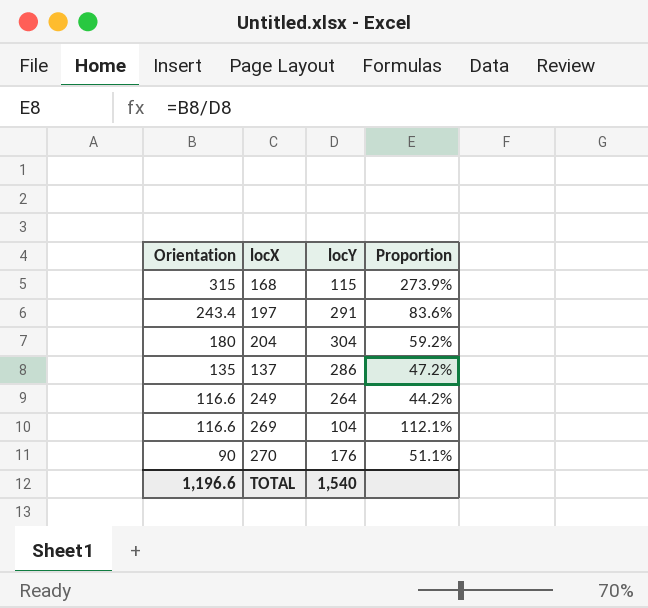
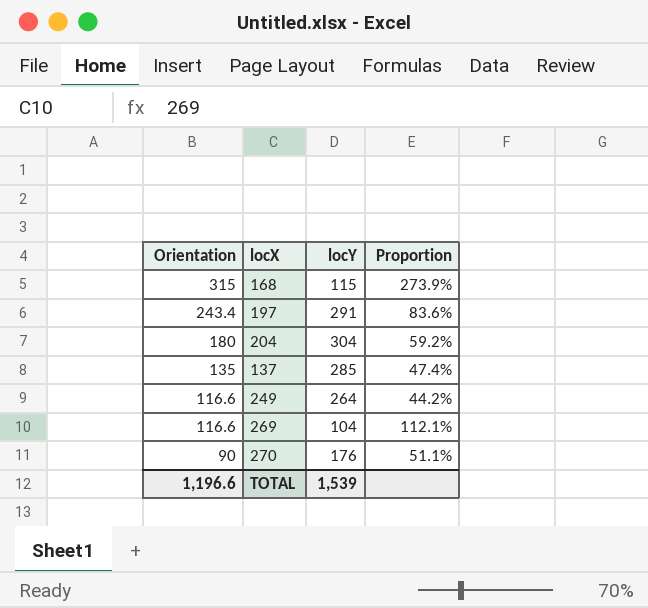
137 | locY: 286 -> 285
137 | Proportion: 47.2% -> 47.4%
TOTAL | locY: 1,540 -> 1,539

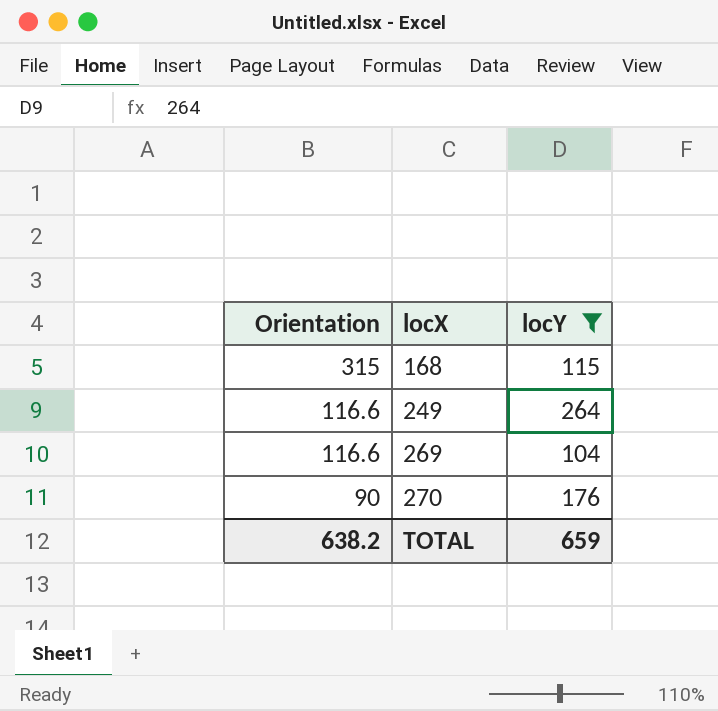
filter: none -> locY <= 264
column Proportion | formula: [Orientation] / [locY] -> none
TOTAL | Orientation: 1,196.6 -> 638.2
TOTAL | locY: 1,539 -> 659

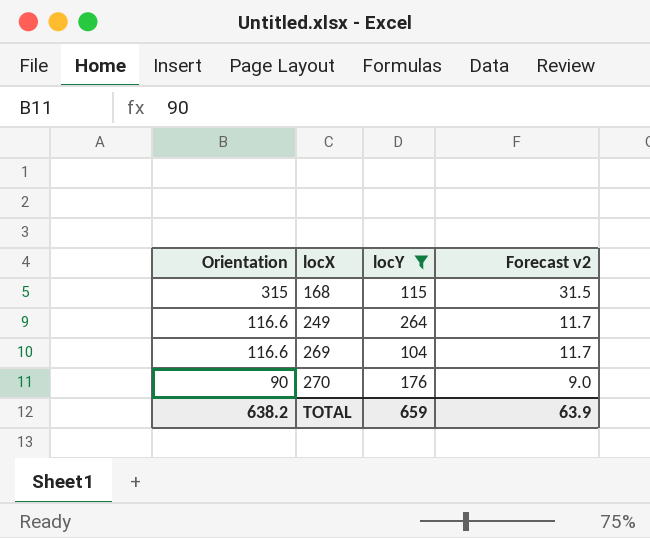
column Forecast v2 | formula: none -> [Orientation] * 0.1

